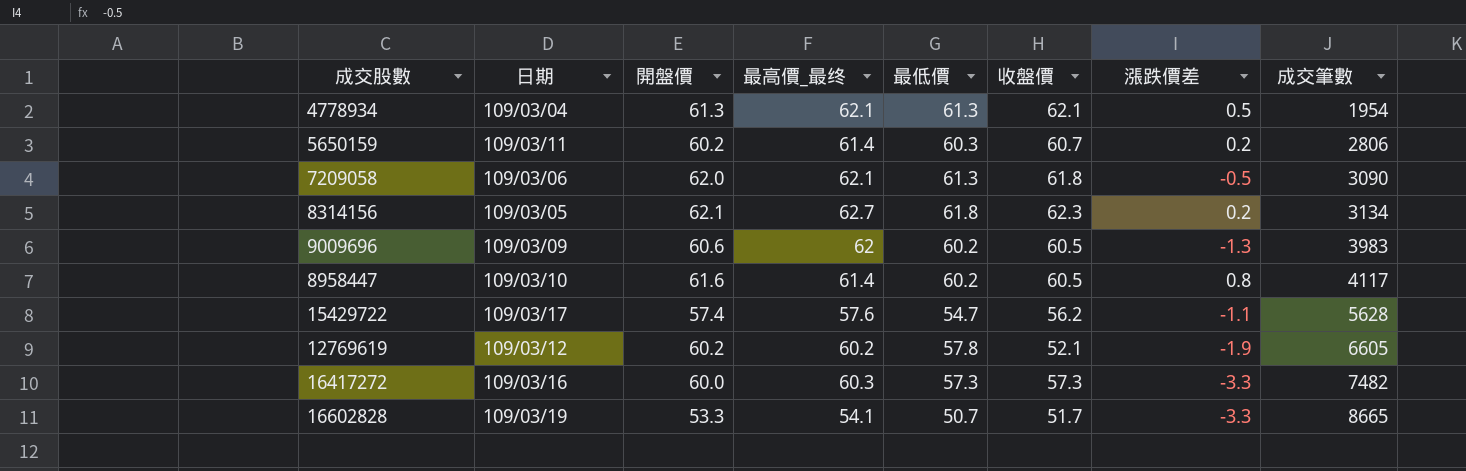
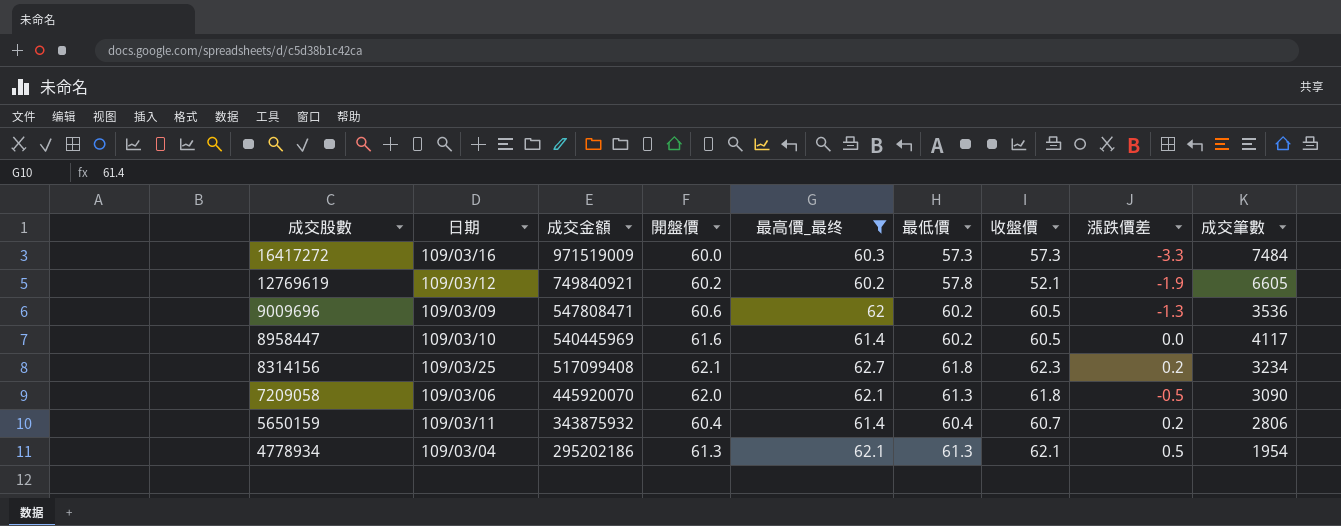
filter: none -> 最高價_最终 >= 60.2
row order: 成交筆數 ascending -> 成交股數 descending
column 成交金額 | position: none -> 3
16417272 | 成交筆數: 7482 -> 7484
9009696 | 成交筆數: 3983 -> 3536
8958447 | 漲跌價差: 0.8 -> 0.0
8314156 | 日期: 109/03/05 -> 109/03/25
8314156 | 成交筆數: 3134 -> 3234
5650159 | 開盤價: 60.2 -> 60.4
5650159 | 最低價: 60.3 -> 60.4

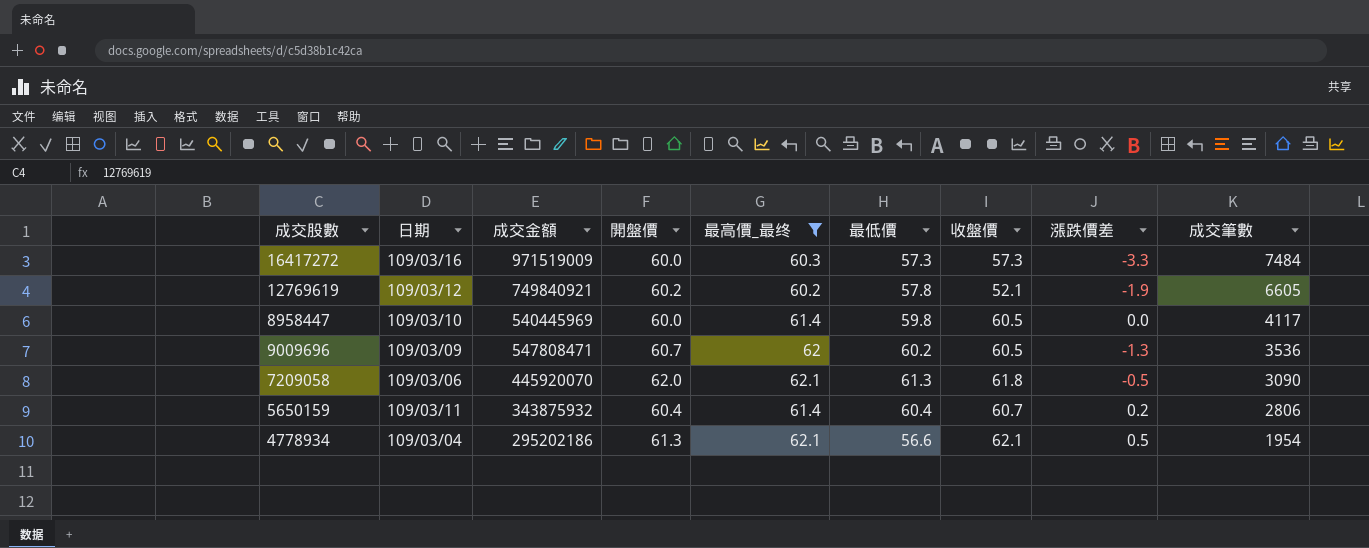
row order: 成交股數 descending -> 成交筆數 descending
row 8314156: 109/03/25 | 517099408 | 62.1 | 62.7 | 61.8 | 62.3 | 0.2 | 3234 -> none
8958447 | 開盤價: 61.6 -> 60.0
8958447 | 最低價: 60.2 -> 59.8
9009696 | 開盤價: 60.6 -> 60.7
4778934 | 最低價: 61.3 -> 56.6

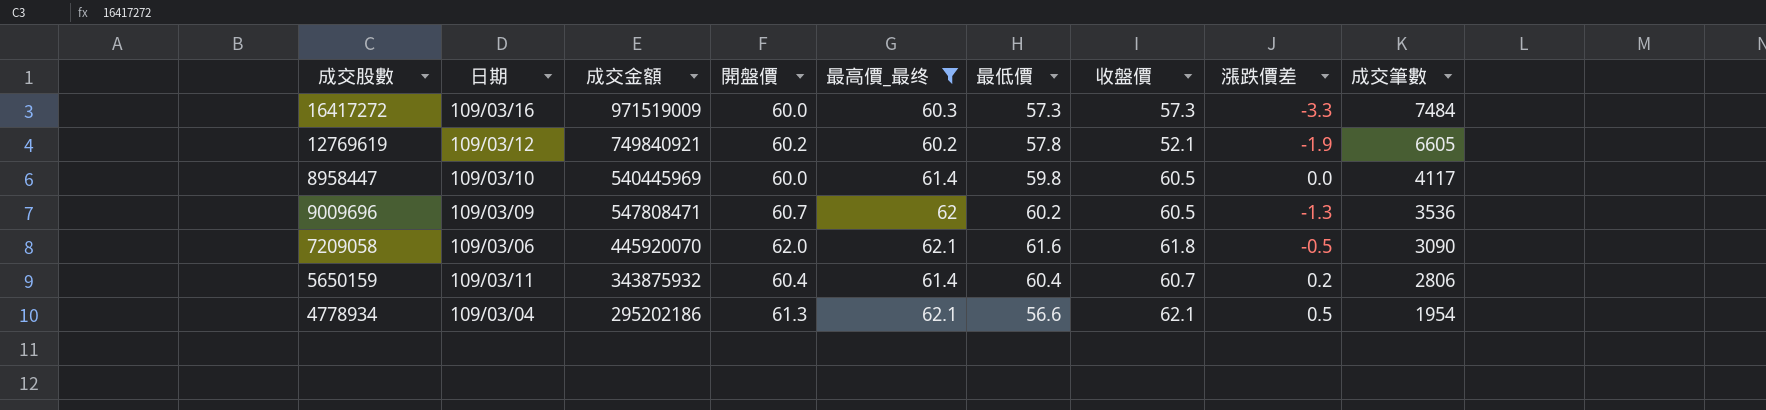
7209058 | 最低價: 61.3 -> 61.6

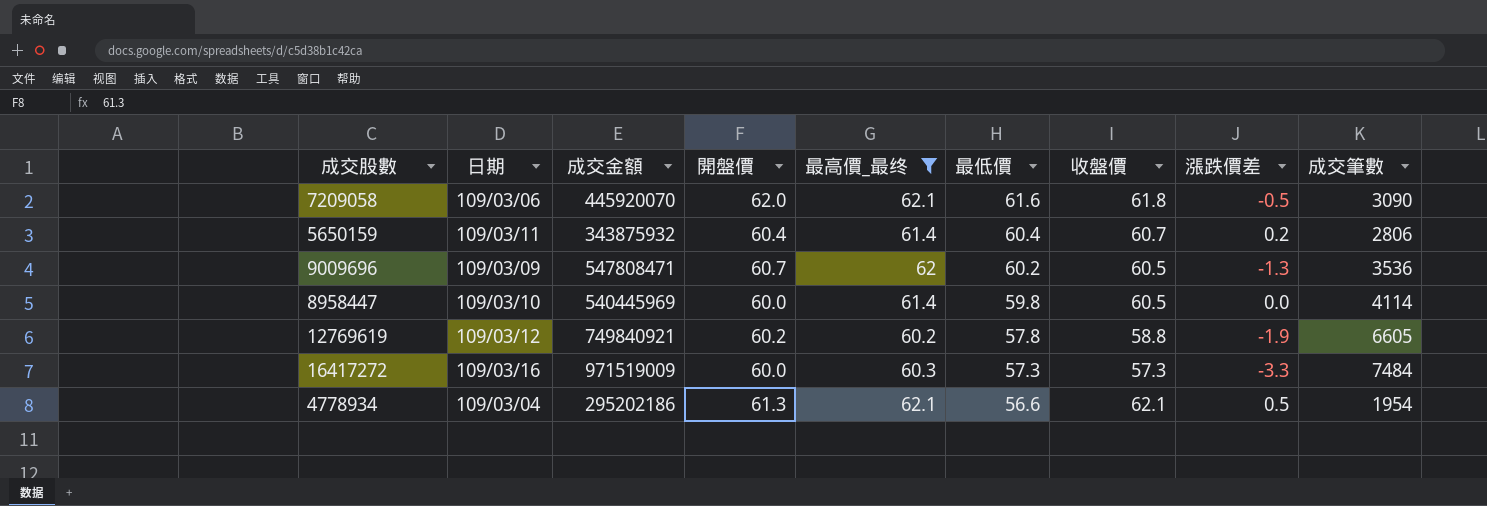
row order: 成交筆數 descending -> 最低價 descending
8958447 | 成交筆數: 4117 -> 4114
12769619 | 收盤價: 52.1 -> 58.8

